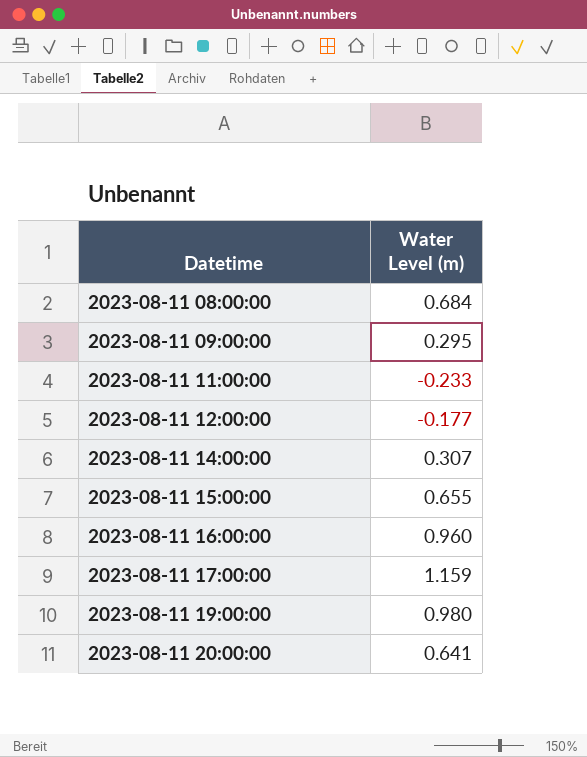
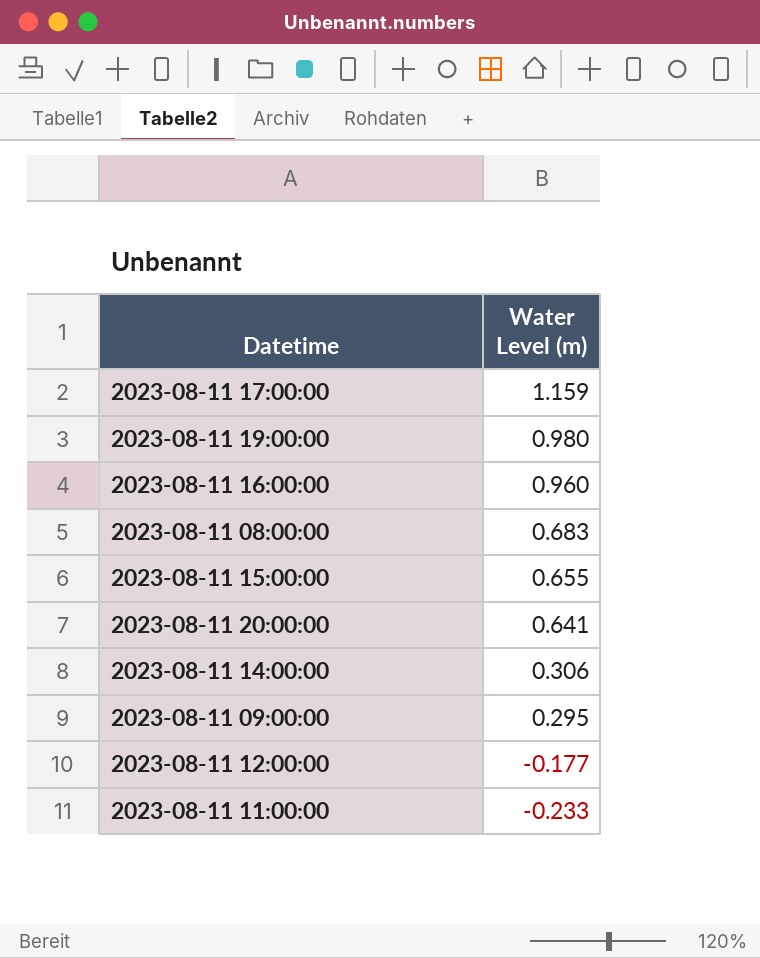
row order: Datetime ascending -> Water Level (m) descending
2023-08-11 08:00:00 | Water Level (m): 0.684 -> 0.683
2023-08-11 14:00:00 | Water Level (m): 0.307 -> 0.306

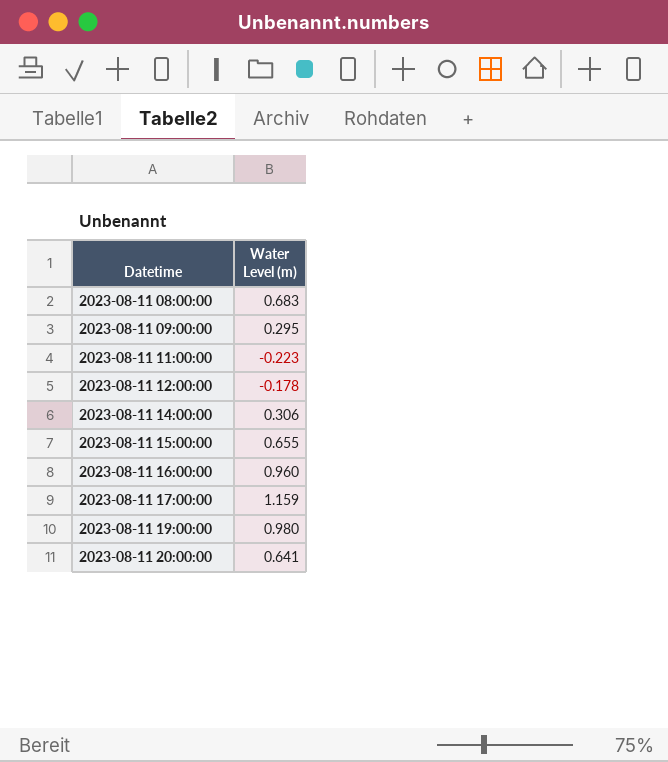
row order: Water Level (m) descending -> Datetime ascending
2023-08-11 11:00:00 | Water Level (m): -0.233 -> -0.223
2023-08-11 12:00:00 | Water Level (m): -0.177 -> -0.178

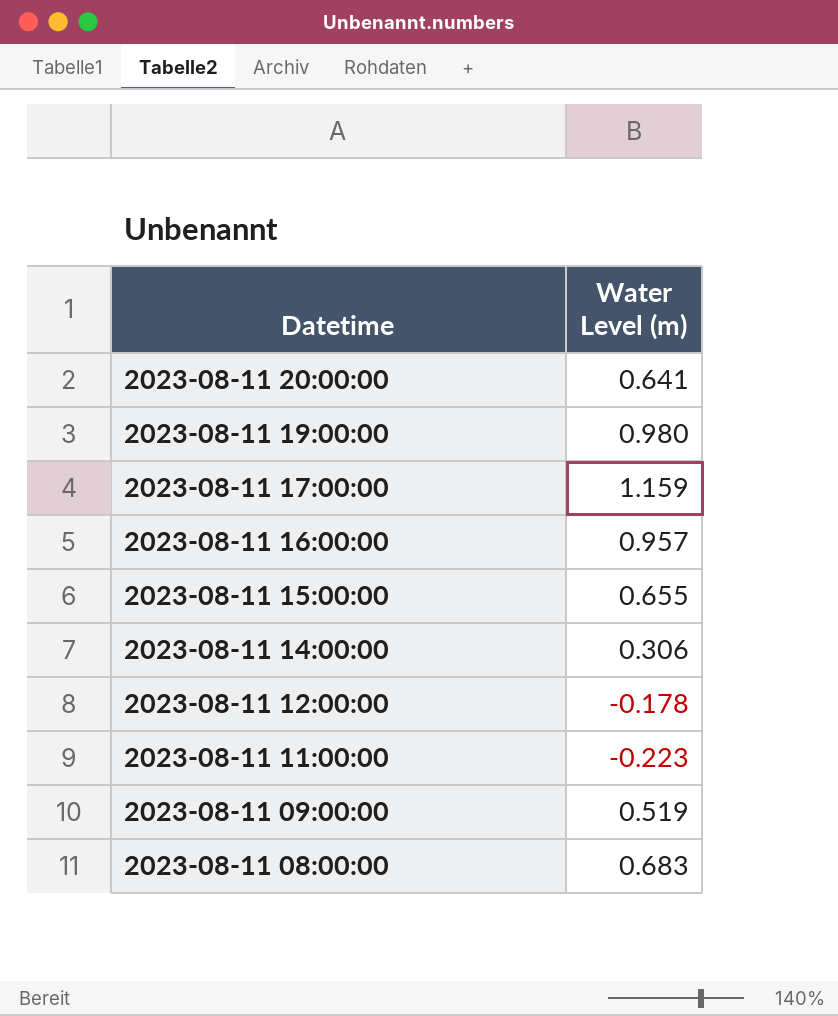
row order: Datetime ascending -> Datetime descending
2023-08-11 16:00:00 | Water Level (m): 0.960 -> 0.957
2023-08-11 09:00:00 | Water Level (m): 0.295 -> 0.519

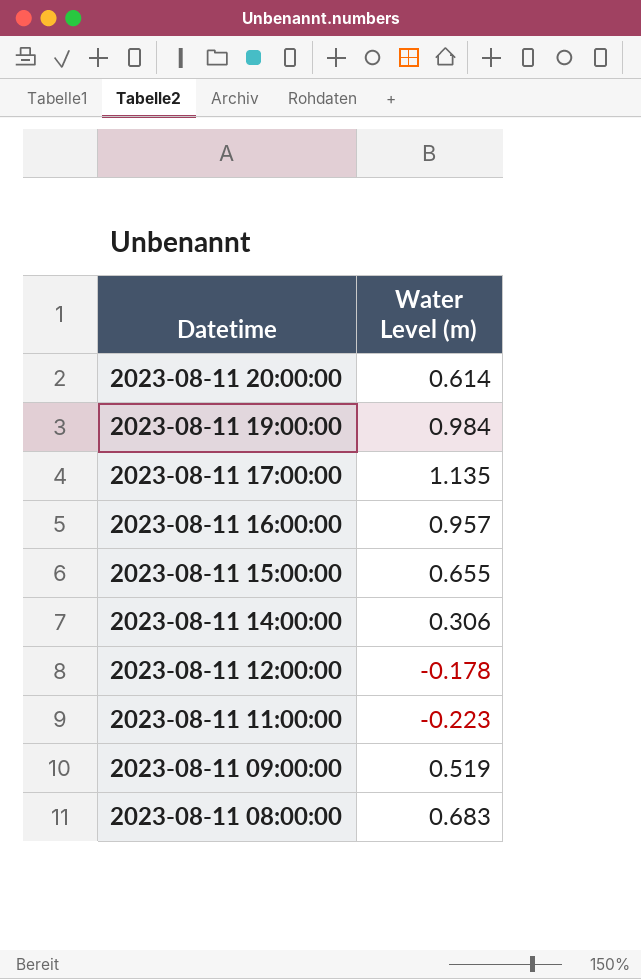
2023-08-11 20:00:00 | Water Level (m): 0.641 -> 0.614
2023-08-11 19:00:00 | Water Level (m): 0.980 -> 0.984
2023-08-11 17:00:00 | Water Level (m): 1.159 -> 1.135

